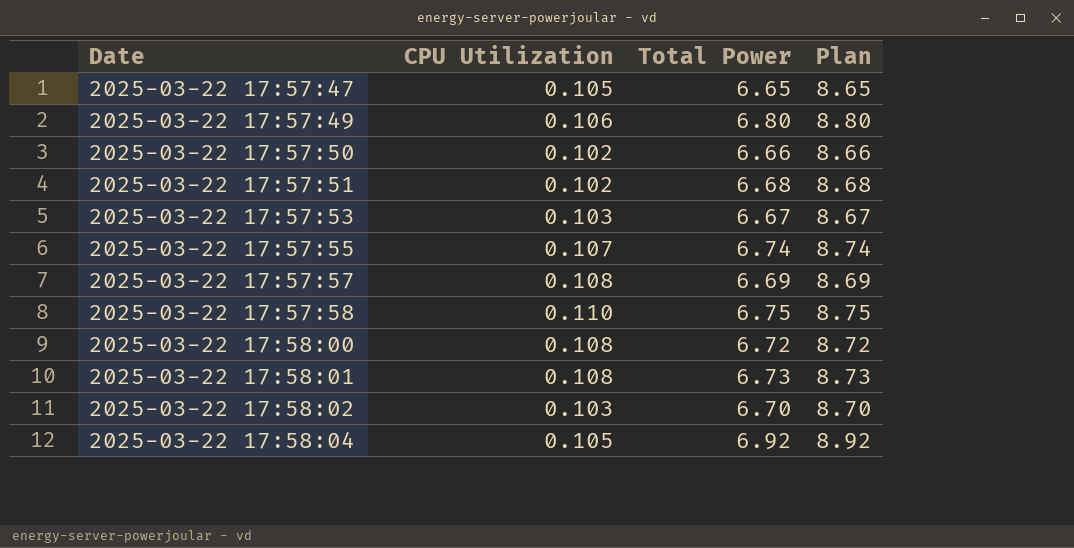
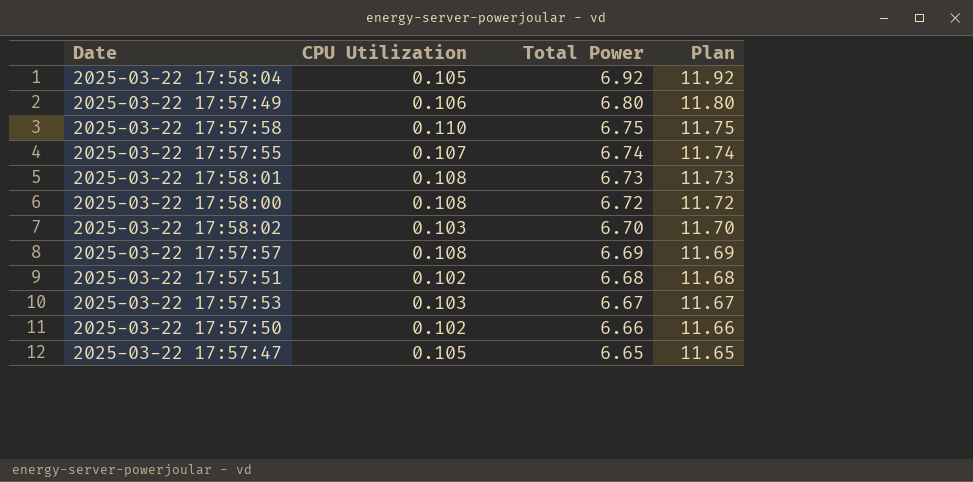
row order: Date ascending -> Total Power descending
column Plan | formula: [Total Power] + 2 -> [Total Power] + 5

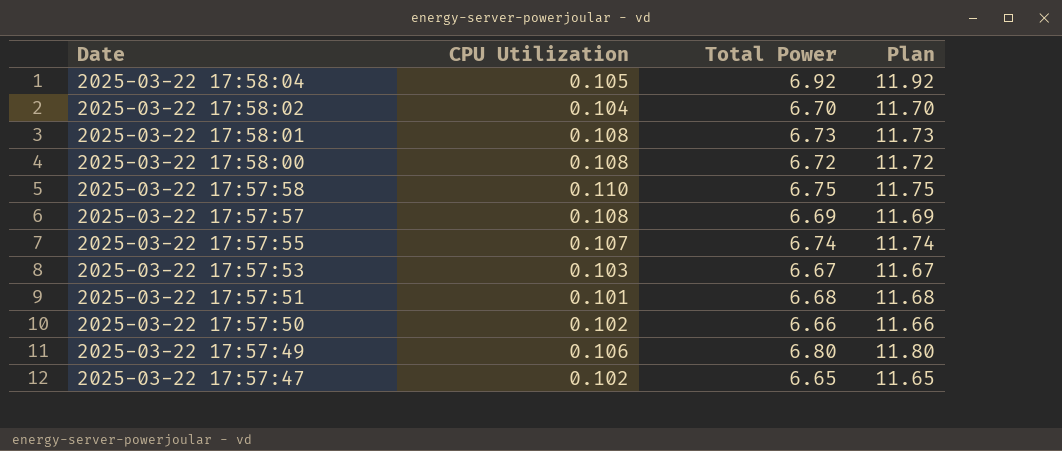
row order: Total Power descending -> Date descending
2025-03-22 17:58:02 | CPU Utilization: 0.103 -> 0.104
2025-03-22 17:57:51 | CPU Utilization: 0.102 -> 0.101
2025-03-22 17:57:47 | CPU Utilization: 0.105 -> 0.102

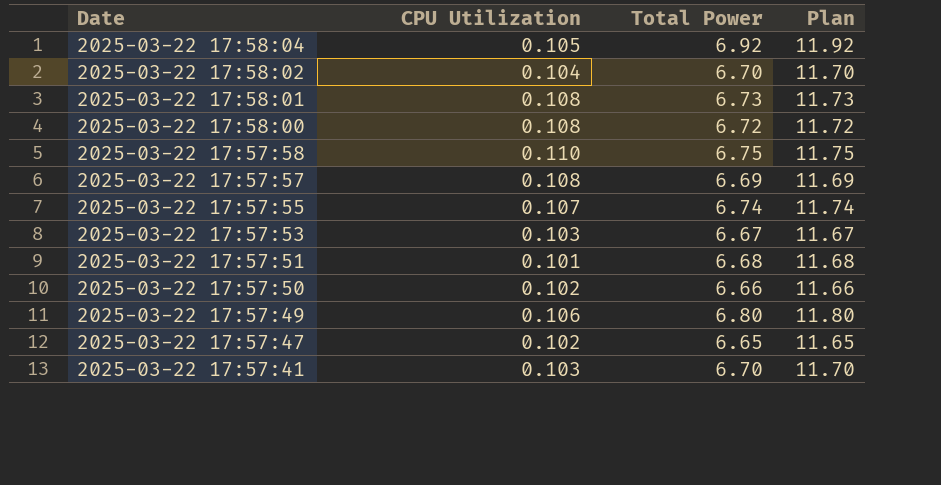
row 2025-03-22 17:57:41: none -> 0.103 | 6.70 | 11.70

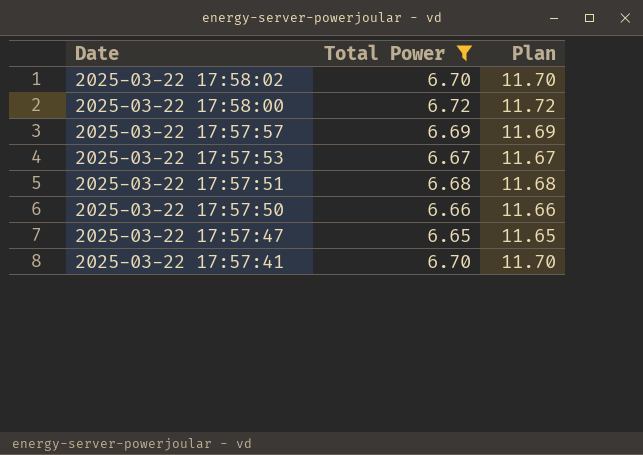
filter: none -> Total Power <= 6.72
column CPU Utilization | position: 2 -> none

